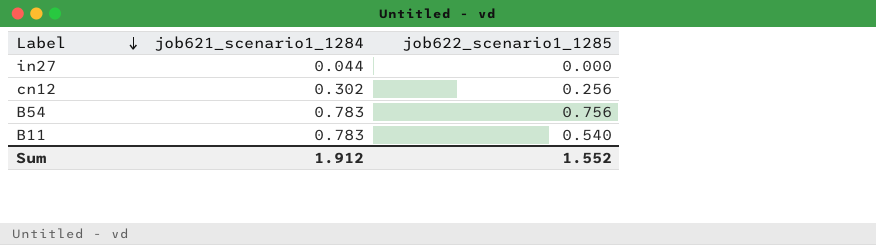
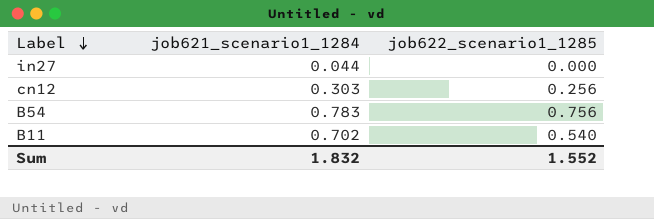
cn12 | job621_scenario1_1284: 0.302 -> 0.303
B11 | job621_scenario1_1284: 0.783 -> 0.702
Sum | job621_scenario1_1284: 1.912 -> 1.832

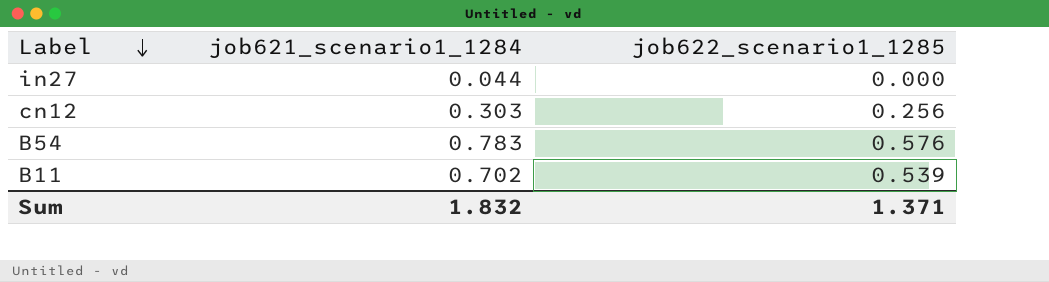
B54 | job622_scenario1_1285: 0.756 -> 0.576
B11 | job622_scenario1_1285: 0.540 -> 0.539
Sum | job622_scenario1_1285: 1.552 -> 1.371

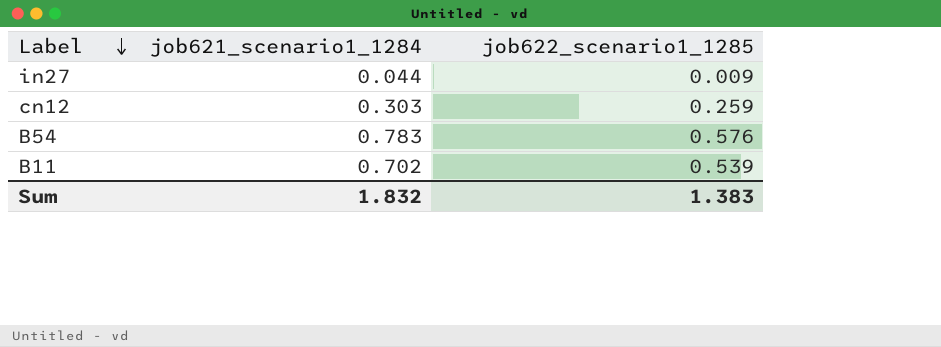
in27 | job622_scenario1_1285: 0.000 -> 0.009
cn12 | job622_scenario1_1285: 0.256 -> 0.259
Sum | job622_scenario1_1285: 1.371 -> 1.383

